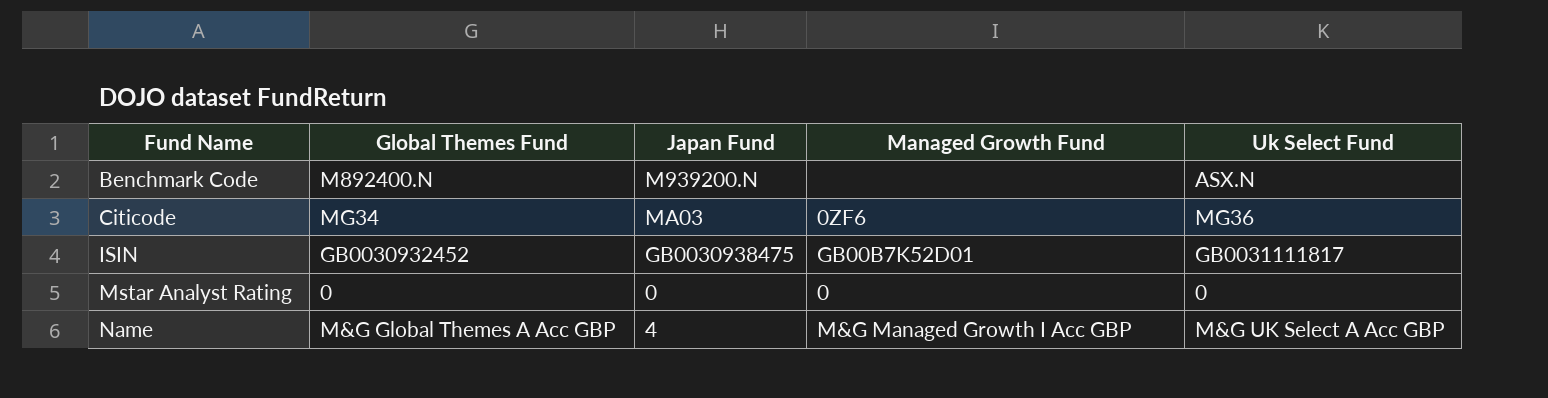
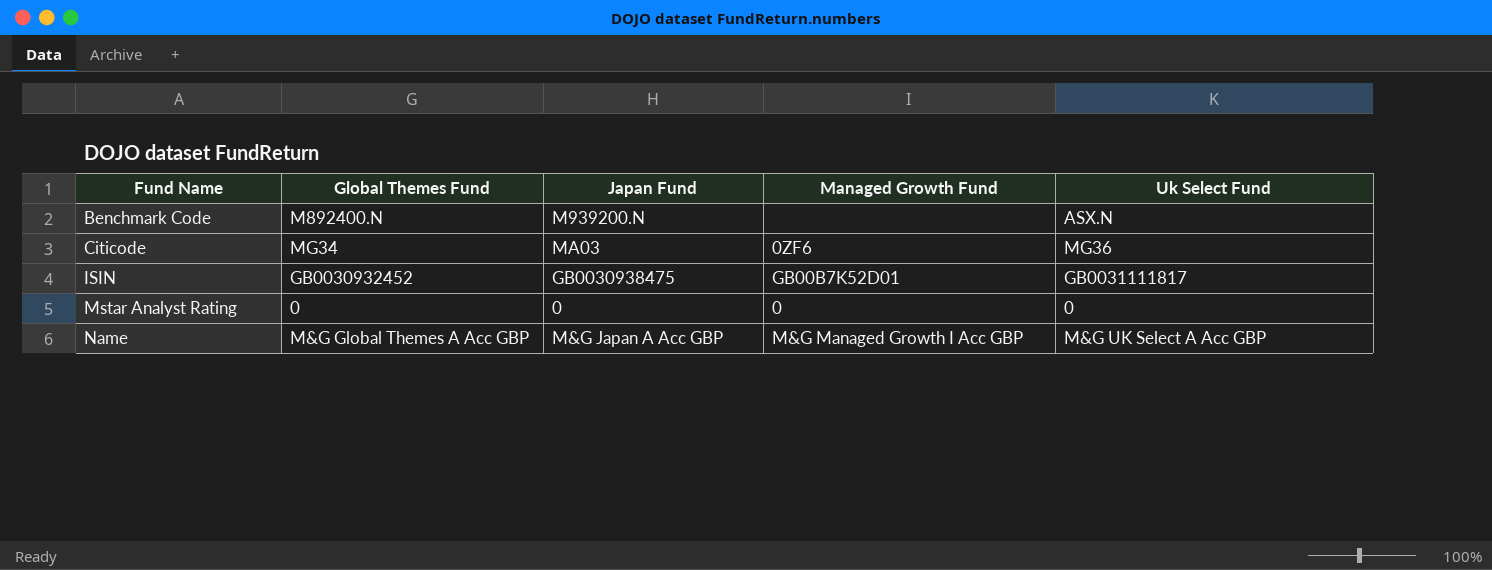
Name | Japan Fund: 4 -> M&G Japan A Acc GBP

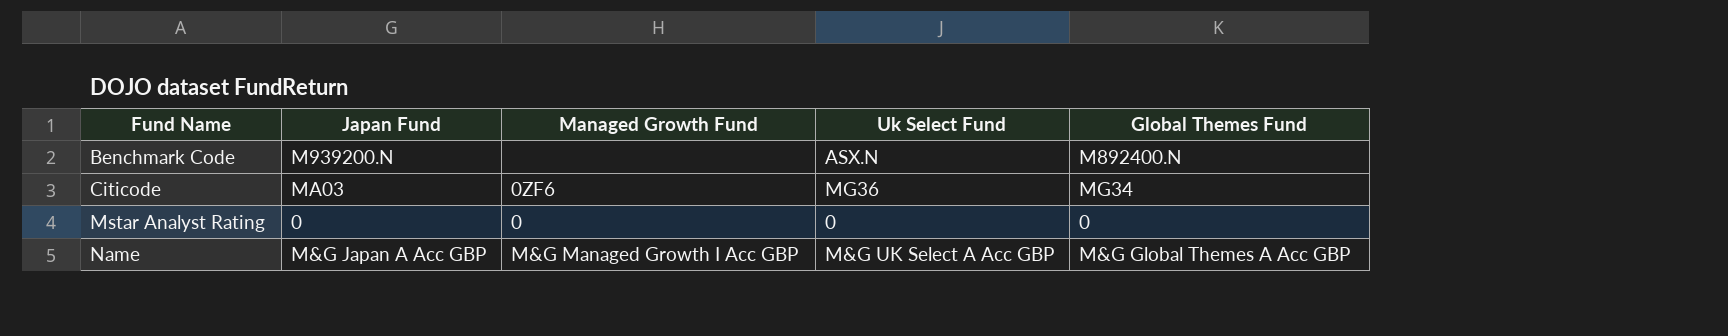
column Global Themes Fund | position: 2 -> 5
row ISIN: GB0030932452 | GB0030938475 | GB00B7K52D01 | GB0031111817 -> none

